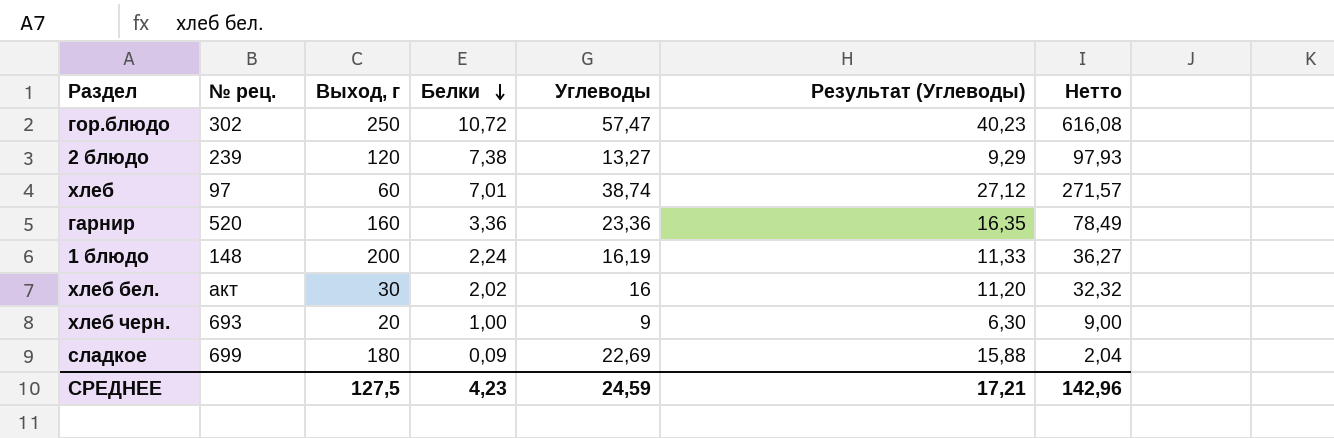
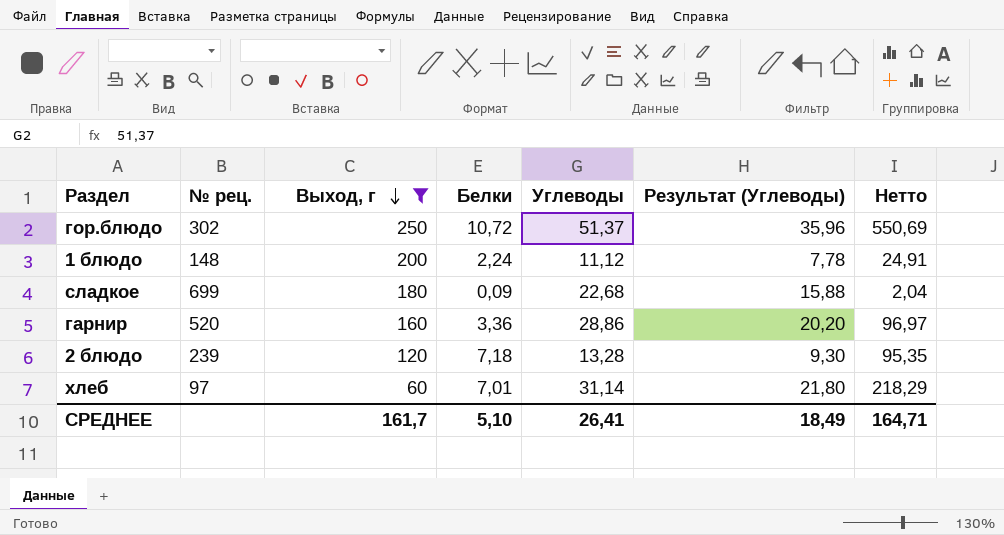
filter: none -> Выход, г >= 60
row order: Белки descending -> Выход, г descending
гор.блюдо | Углеводы: 57,47 -> 51,37
гор.блюдо | Результат (Углеводы): 40,23 -> 35,96
гор.блюдо | Нетто: 616,08 -> 550,69
1 блюдо | Углеводы: 16,19 -> 11,12
1 блюдо | Результат (Углеводы): 11,33 -> 7,78
1 блюдо | Нетто: 36,27 -> 24,91
сладкое | Углеводы: 22,69 -> 22,68
гарнир | Углеводы: 23,36 -> 28,86
гарнир | Результат (Углеводы): 16,35 -> 20,20
гарнир | Нетто: 78,49 -> 96,97
2 блюдо | Белки: 7,38 -> 7,18
2 блюдо | Углеводы: 13,27 -> 13,28
2 блюдо | Результат (Углеводы): 9,29 -> 9,30
2 блюдо | Нетто: 97,93 -> 95,35
хлеб | Углеводы: 38,74 -> 31,14
хлеб | Результат (Углеводы): 27,12 -> 21,80
хлеб | Нетто: 271,57 -> 218,29
СРЕДНЕЕ | Выход, г: 127,5 -> 161,7
СРЕДНЕЕ | Белки: 4,23 -> 5,10
СРЕДНЕЕ | Углеводы: 24,59 -> 26,41
СРЕДНЕЕ | Результат (Углеводы): 17,21 -> 18,49
СРЕДНЕЕ | Нетто: 142,96 -> 164,71

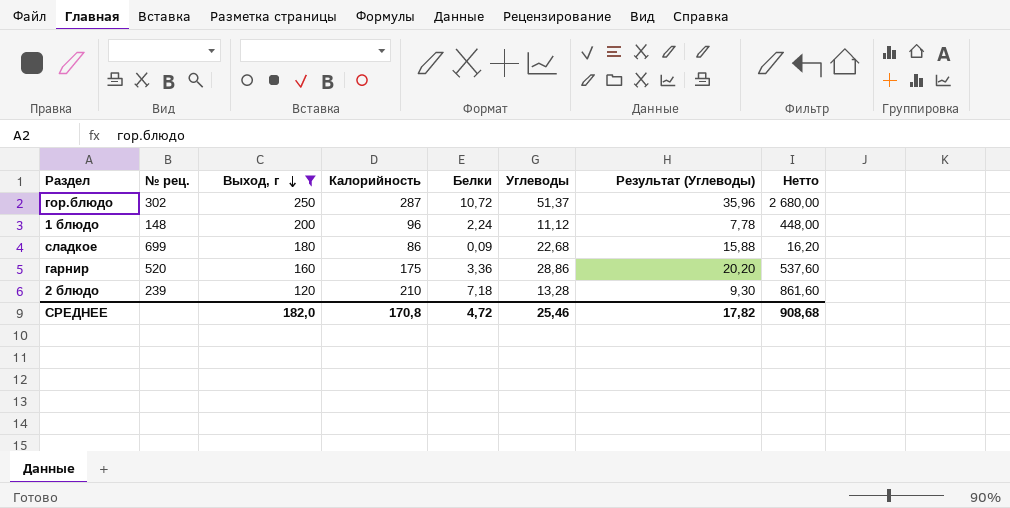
column Калорийность | position: none -> 4
column Нетто | formula: [Белки] * [Углеводы] -> [Выход, г] * [Белки]
row хлеб: 97 | 60 | 7,01 | 31,14 | 21,80 | 218,29 -> none
СРЕДНЕЕ | Выход, г: 161,7 -> 182,0
СРЕДНЕЕ | Белки: 5,10 -> 4,72
СРЕДНЕЕ | Углеводы: 26,41 -> 25,46
СРЕДНЕЕ | Результат (Углеводы): 18,49 -> 17,82
СРЕДНЕЕ | Нетто: 164,71 -> 908,68

